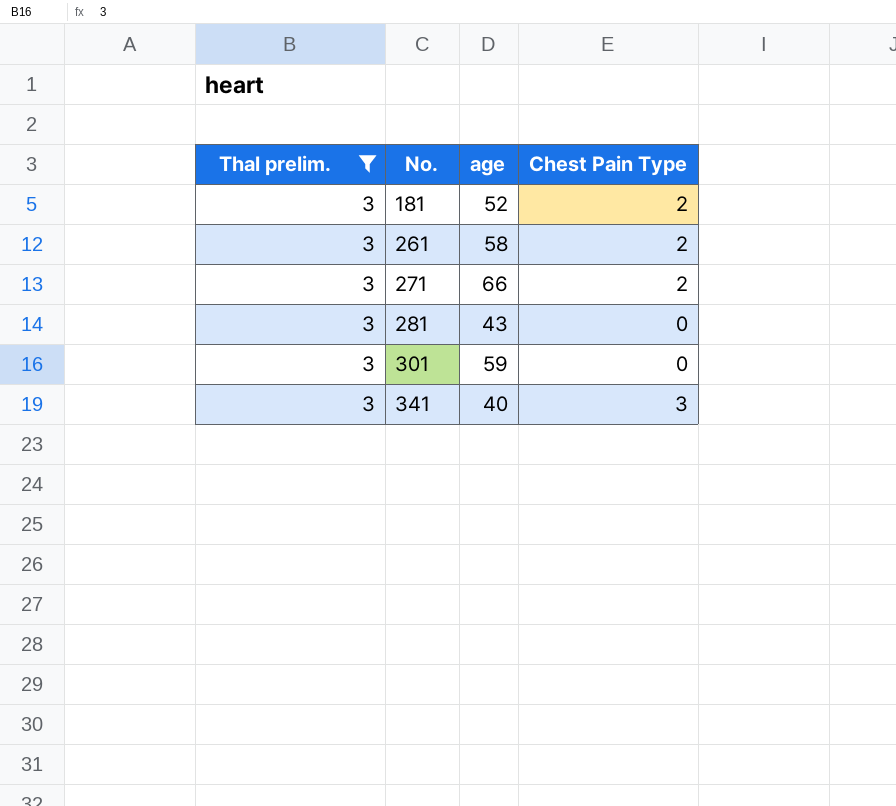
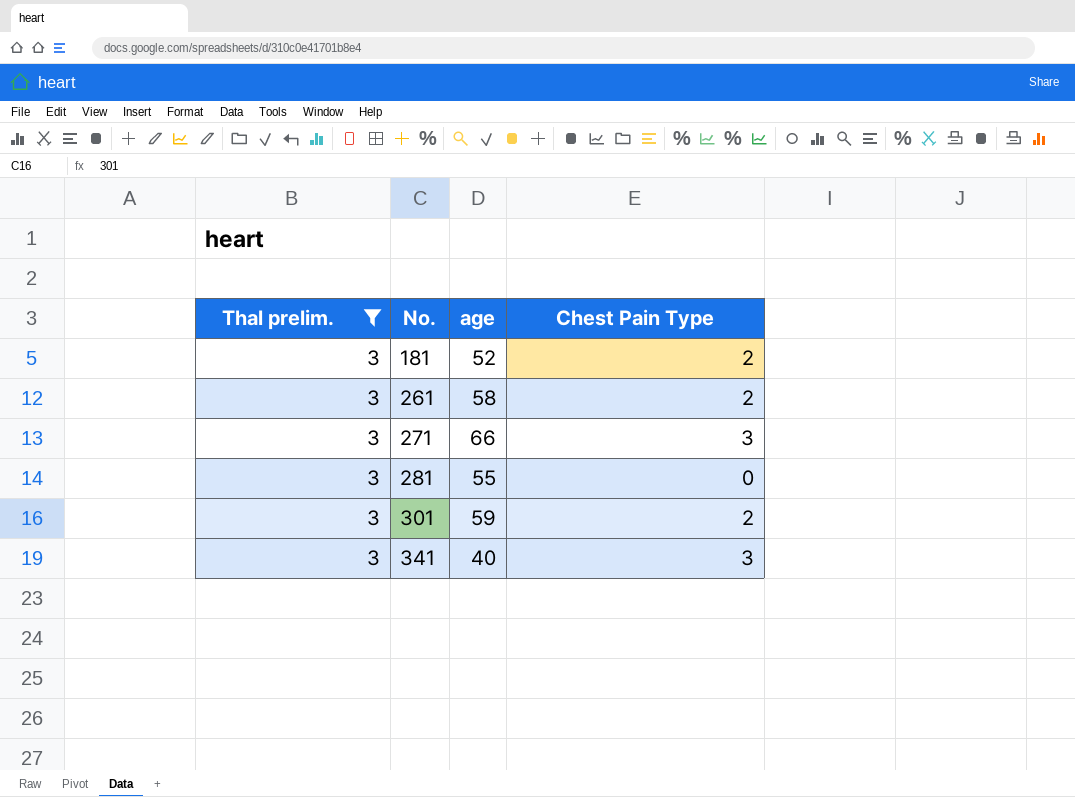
271 | Chest Pain Type: 2 -> 3
281 | age: 43 -> 55
301 | Chest Pain Type: 0 -> 2

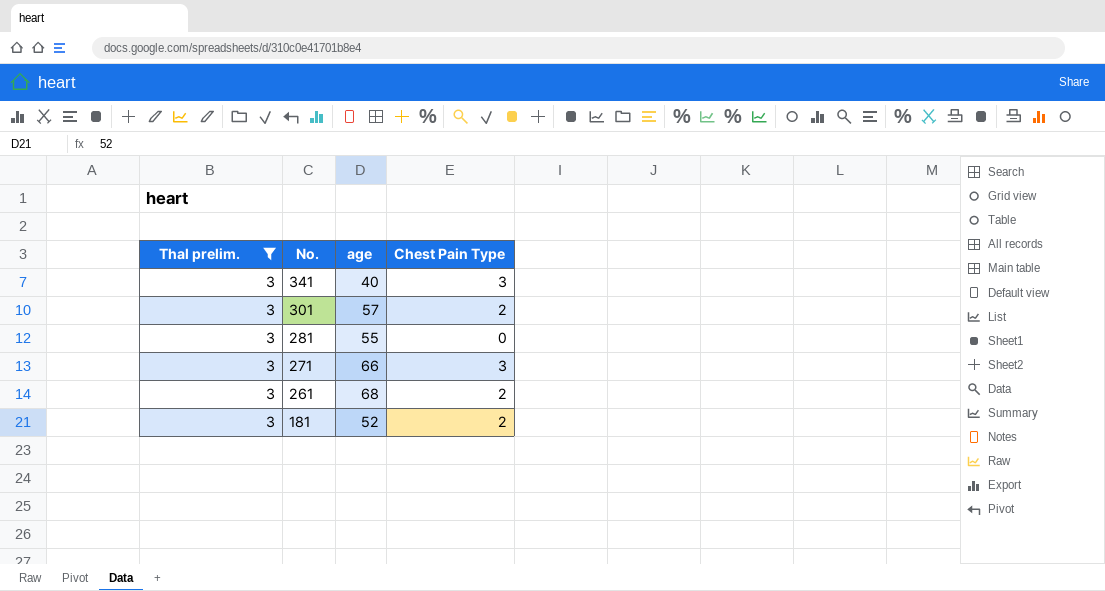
row order: No. ascending -> No. descending
301 | age: 59 -> 57
261 | age: 58 -> 68

